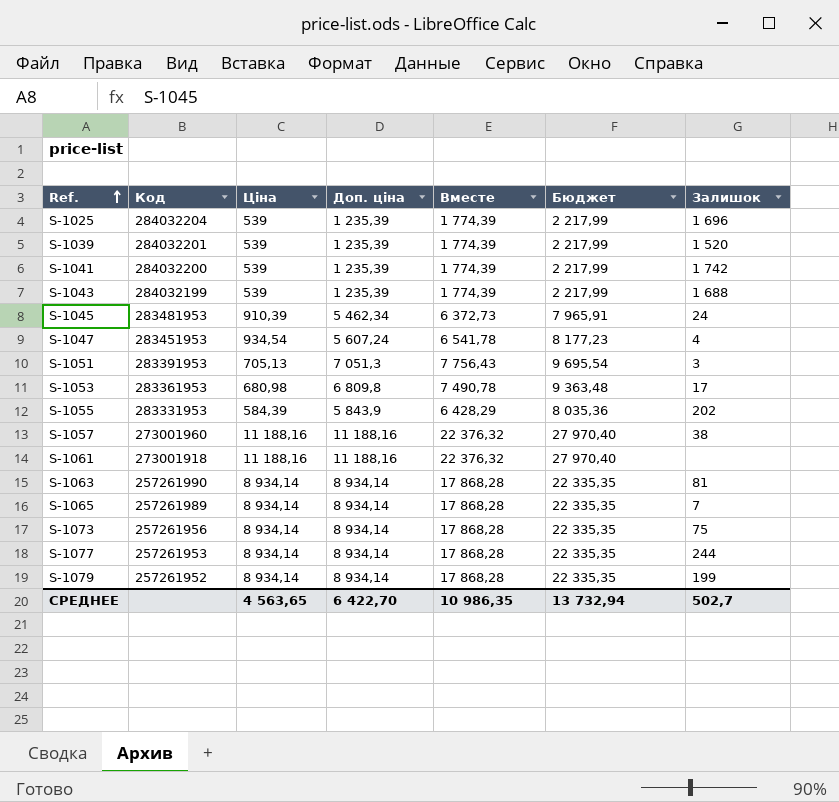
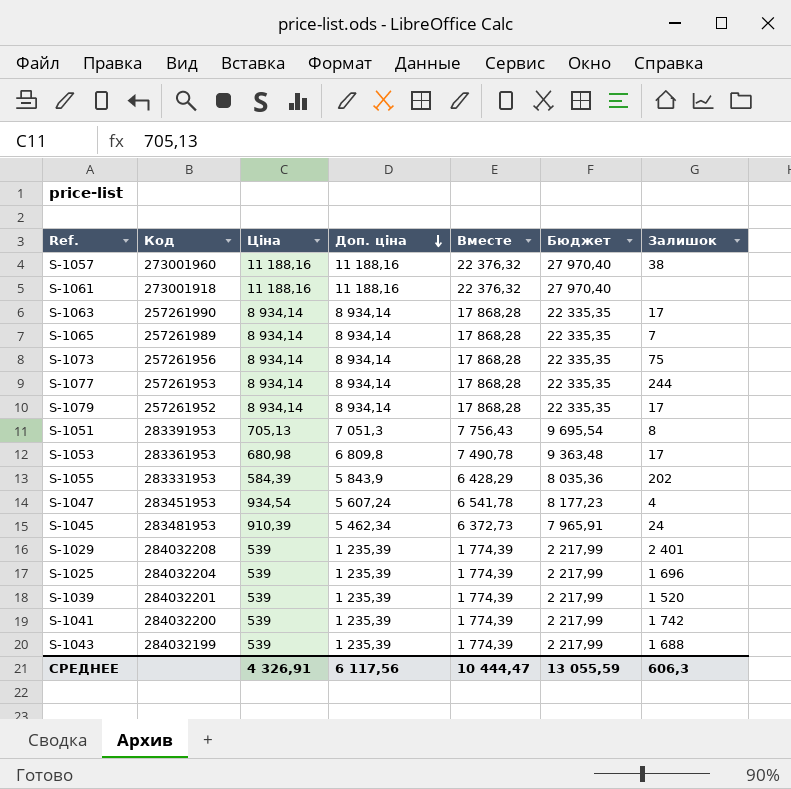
row order: Ref. ascending -> Доп. ціна descending
S-1063 | Залишок: 81 -> 17
S-1079 | Залишок: 199 -> 17
S-1051 | Залишок: 3 -> 8
row S-1029: none -> 284032208 | 539 | 1 235,39 | 1 774,39 | 2 217,99 | 2 401
СРЕДНЕЕ | Ціна: 4 563,65 -> 4 326,91
СРЕДНЕЕ | Доп. ціна: 6 422,70 -> 6 117,56
СРЕДНЕЕ | Вместе: 10 986,35 -> 10 444,47
СРЕДНЕЕ | Бюджет: 13 732,94 -> 13 055,59
СРЕДНЕЕ | Залишок: 502,7 -> 606,3

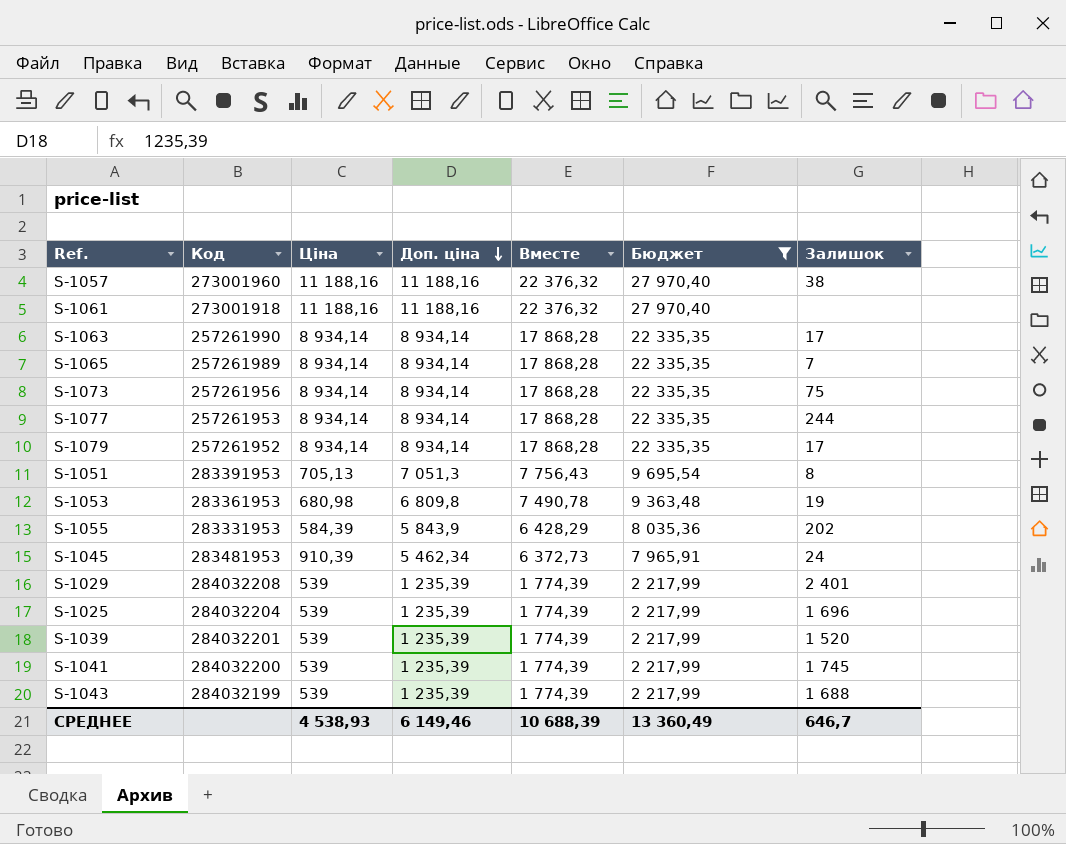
filter: none -> Бюджет != 8 177,23
S-1053 | Залишок: 17 -> 19
S-1041 | Залишок: 1 742 -> 1 745
СРЕДНЕЕ | Ціна: 4 326,91 -> 4 538,93
СРЕДНЕЕ | Доп. ціна: 6 117,56 -> 6 149,46
СРЕДНЕЕ | Вместе: 10 444,47 -> 10 688,39
СРЕДНЕЕ | Бюджет: 13 055,59 -> 13 360,49
СРЕДНЕЕ | Залишок: 606,3 -> 646,7

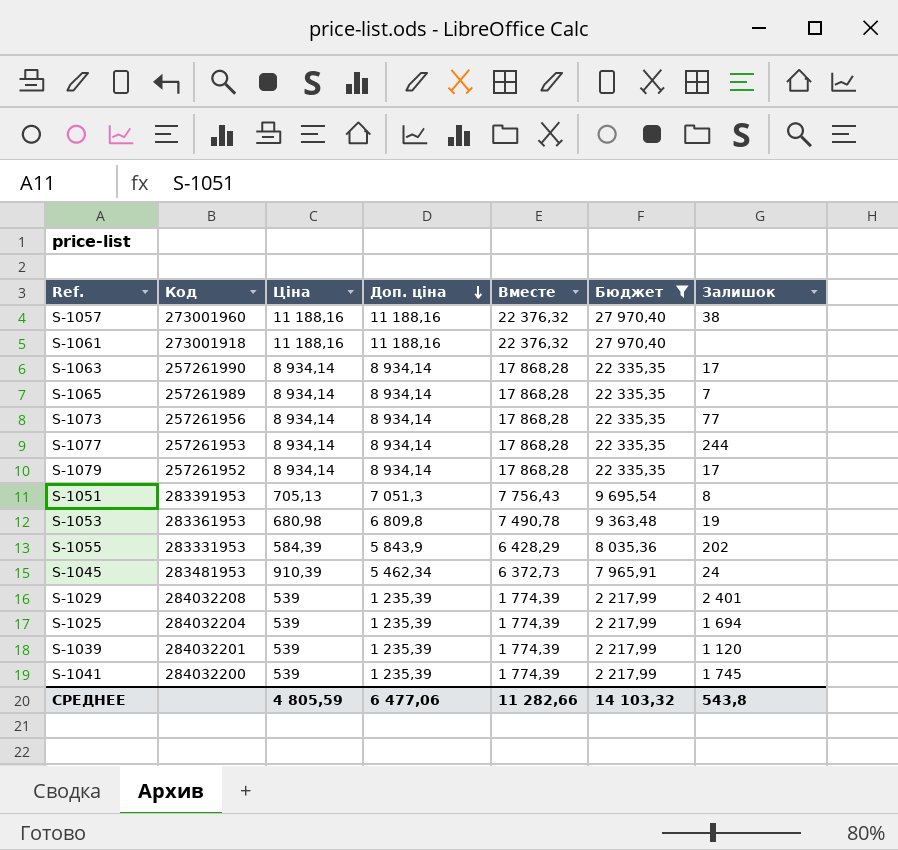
row S-1043: 284032199 | 539 | 1 235,39 | 1 774,39 | 2 217,99 | 1 688 -> none
S-1073 | Залишок: 75 -> 77
S-1025 | Залишок: 1 696 -> 1 694
S-1039 | Залишок: 1 520 -> 1 120
СРЕДНЕЕ | Ціна: 4 538,93 -> 4 805,59
СРЕДНЕЕ | Доп. ціна: 6 149,46 -> 6 477,06
СРЕДНЕЕ | Вместе: 10 688,39 -> 11 282,66
СРЕДНЕЕ | Бюджет: 13 360,49 -> 14 103,32
СРЕДНЕЕ | Залишок: 646,7 -> 543,8

